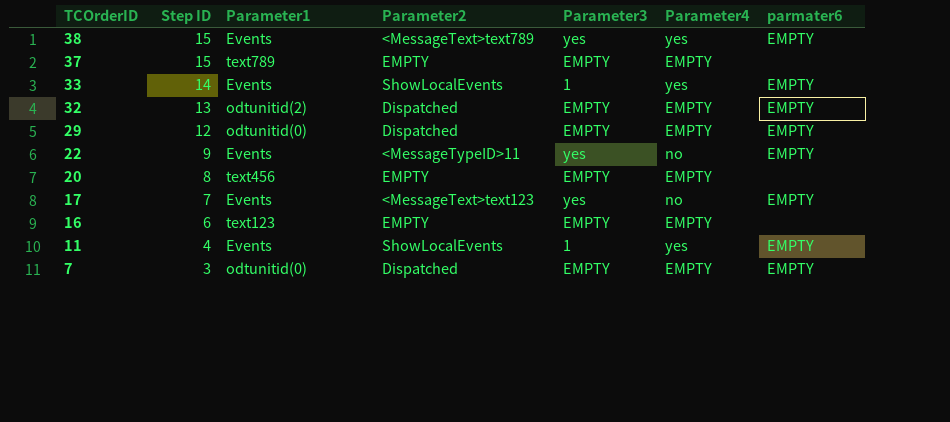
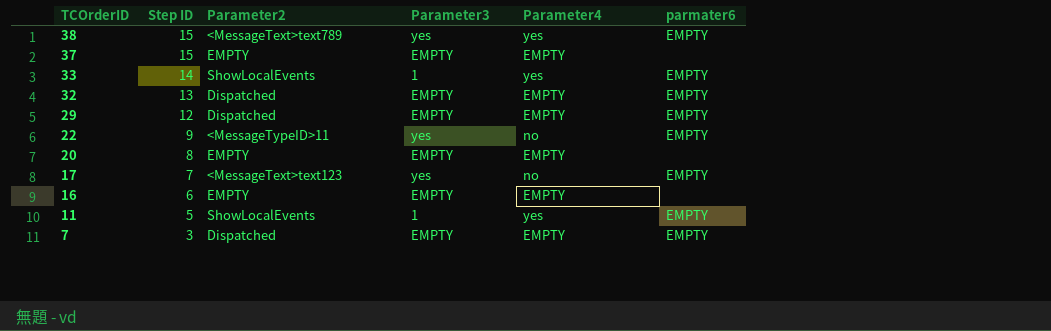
column Parameter1 | position: 3 -> none
11 | Step ID: 4 -> 5

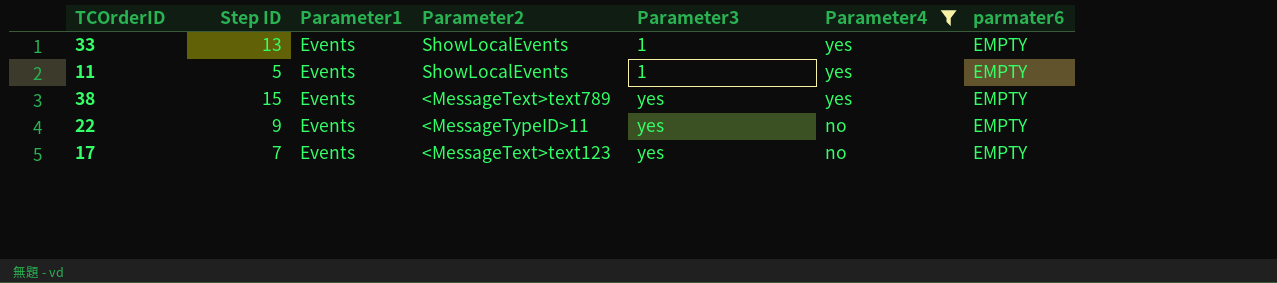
filter: none -> Parameter4 != EMPTY
row order: TCOrderID descending -> Parameter3 ascending
column Parameter1 | position: none -> 3
33 | Step ID: 14 -> 13

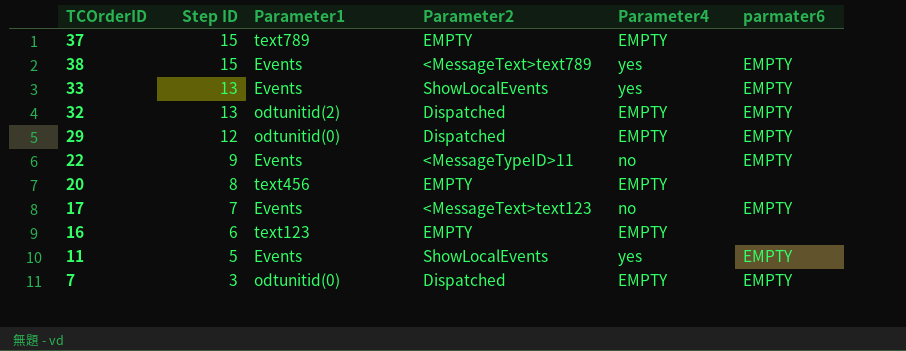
filter: Parameter4 != EMPTY -> none
row order: Parameter3 ascending -> Step ID descending
column Parameter3 | position: 5 -> none

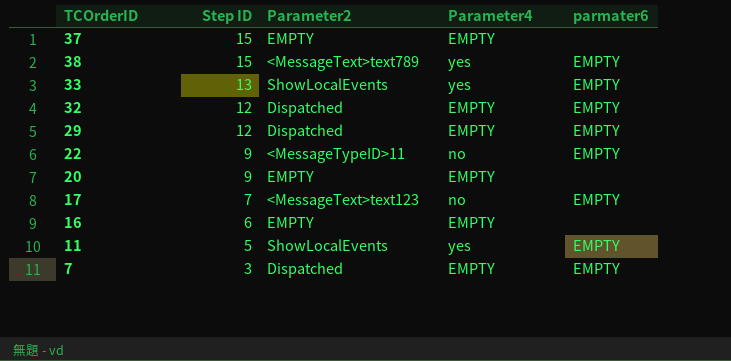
column Parameter1 | position: 3 -> none
32 | Step ID: 13 -> 12
20 | Step ID: 8 -> 9

